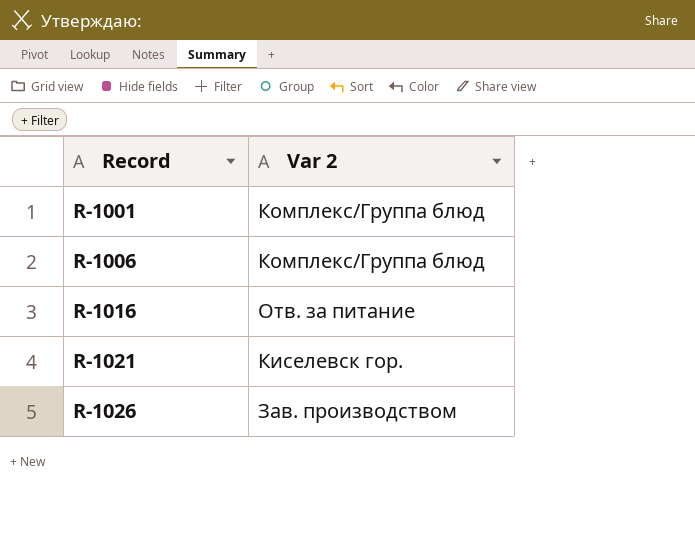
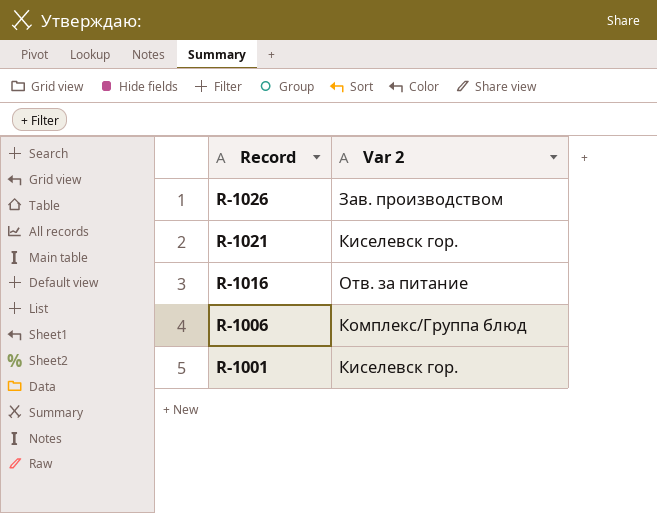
row order: Record ascending -> Record descending
R-1001 | Var 2: Комплекс/Группа блюд -> Киселевск гор.

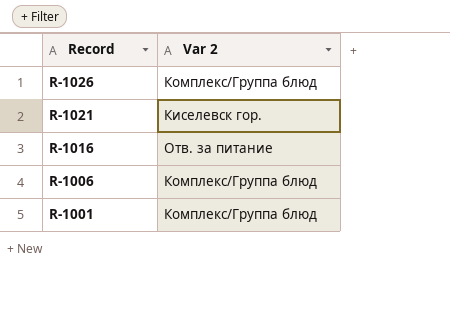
R-1026 | Var 2: Зав. производством -> Комплекс/Группа блюд
R-1001 | Var 2: Киселевск гор. -> Комплекс/Группа блюд

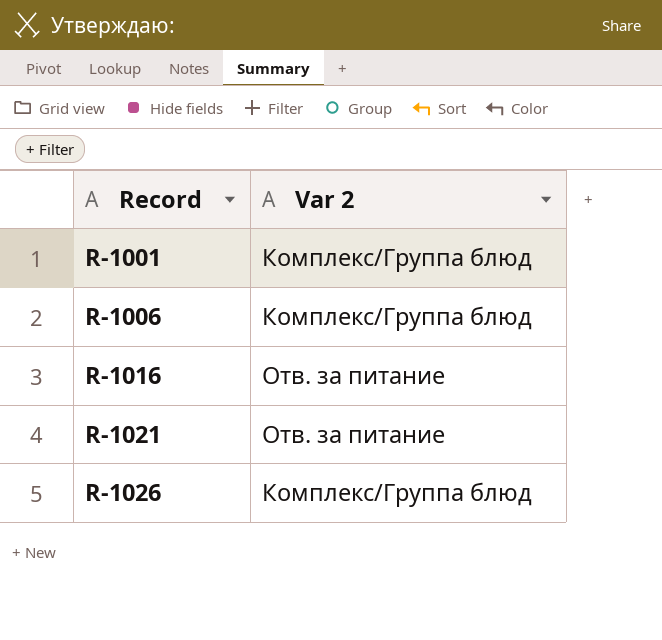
row order: Record descending -> Record ascending
R-1021 | Var 2: Киселевск гор. -> Отв. за питание

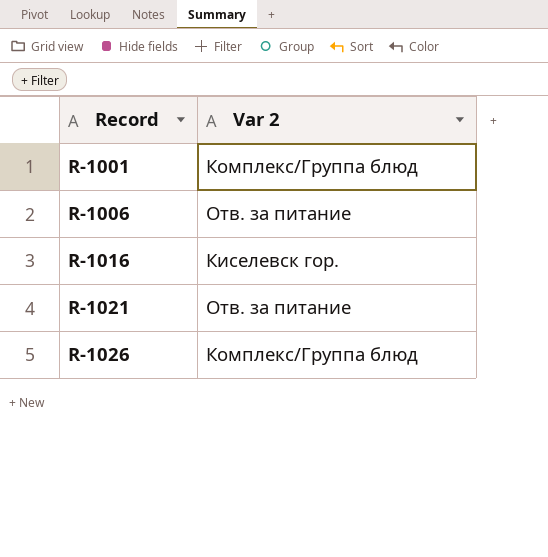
R-1006 | Var 2: Комплекс/Группа блюд -> Отв. за питание
R-1016 | Var 2: Отв. за питание -> Киселевск гор.

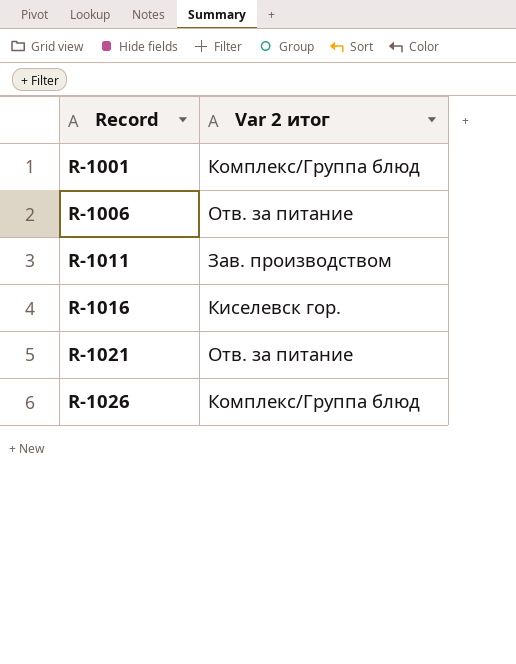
column name: Var 2 -> Var 2 итог
row R-1011: none -> Зав. производством

